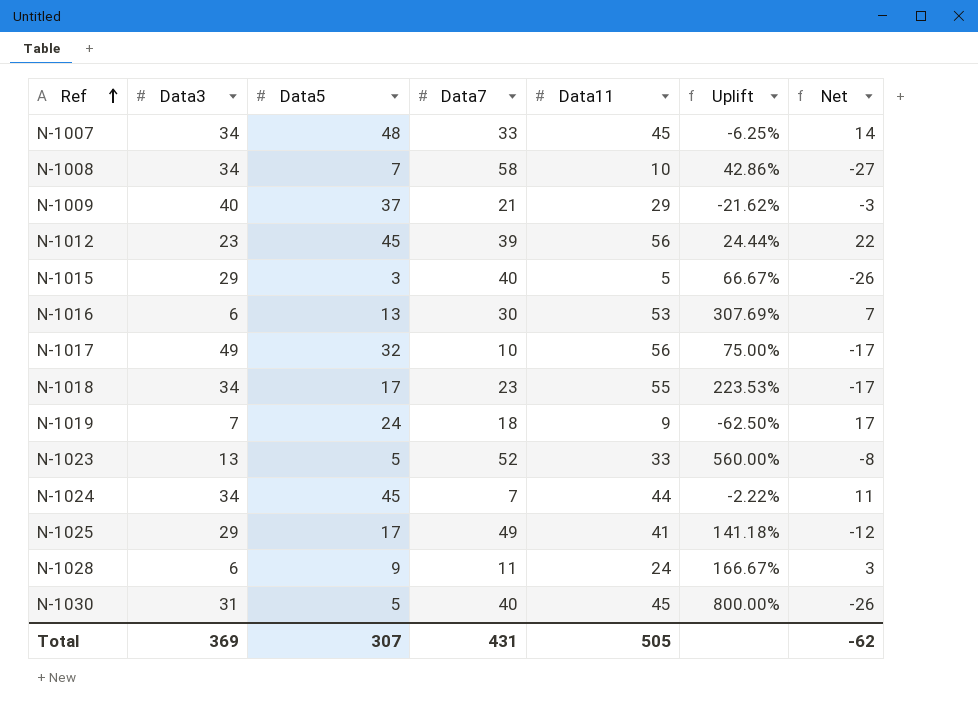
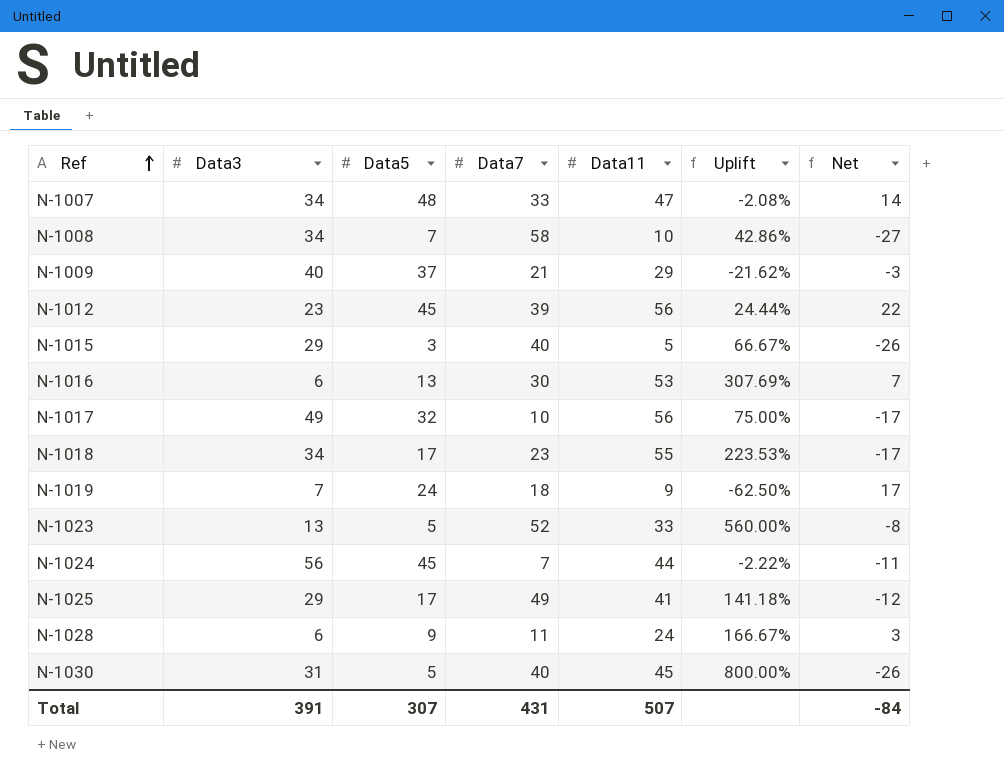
N-1007 | Data11: 45 -> 47
N-1007 | Uplift: -6.25% -> -2.08%
N-1024 | Data3: 34 -> 56
N-1024 | Net: 11 -> -11
Total | Data3: 369 -> 391
Total | Data11: 505 -> 507
Total | Net: -62 -> -84

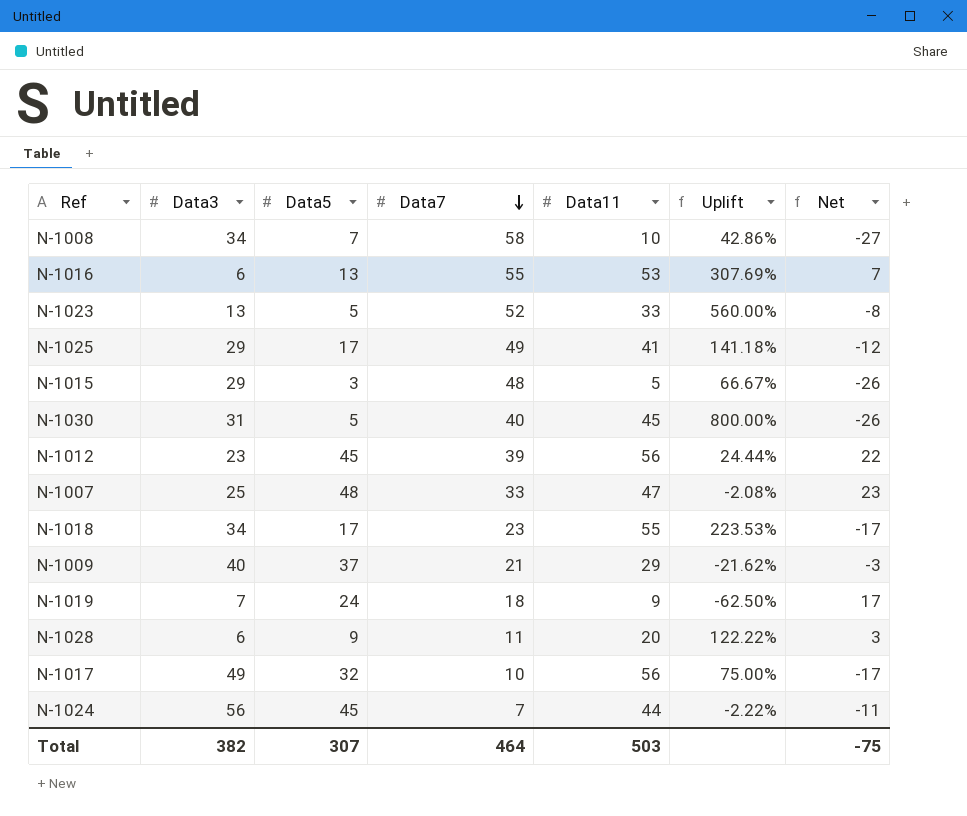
row order: Ref ascending -> Data7 descending
N-1016 | Data7: 30 -> 55
N-1015 | Data7: 40 -> 48
N-1007 | Data3: 34 -> 25
N-1007 | Net: 14 -> 23
N-1028 | Data11: 24 -> 20
N-1028 | Uplift: 166.67% -> 122.22%
Total | Data3: 391 -> 382
Total | Data7: 431 -> 464
Total | Data11: 507 -> 503
Total | Net: -84 -> -75

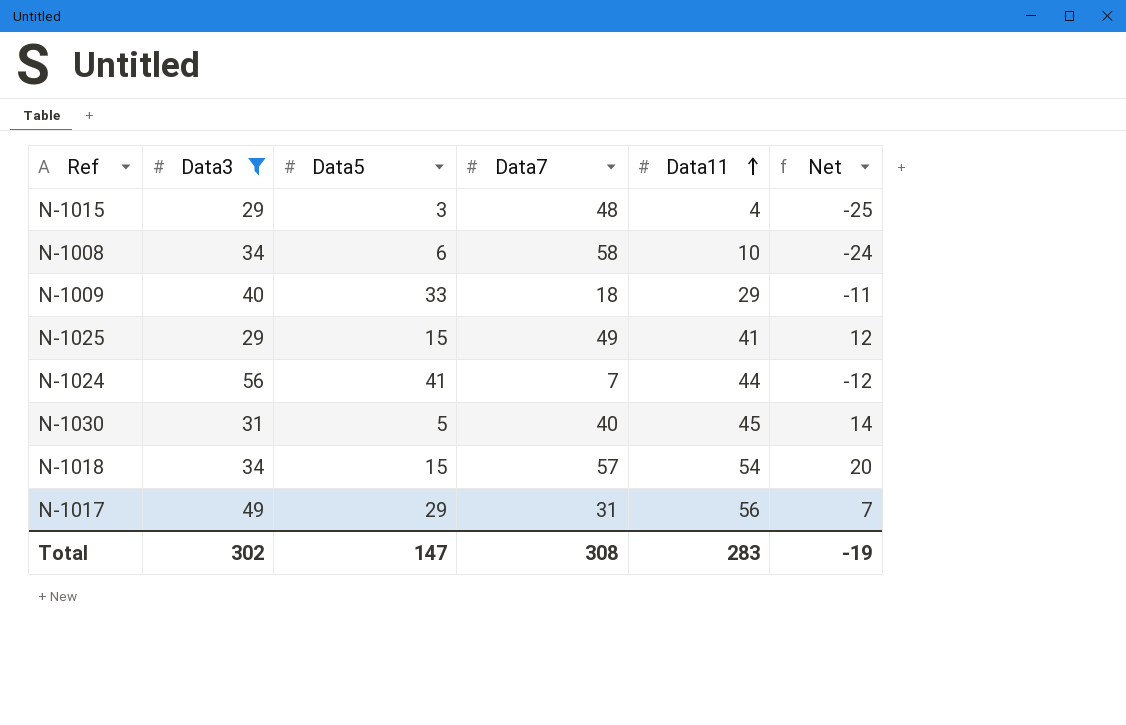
filter: none -> Data3 >= 29
row order: Data7 descending -> Data11 ascending
column Uplift | formula: ([Data11] - [Data5]) / [Data5] -> none
column Net | formula: [Data5] - [Data3] -> [Data11] - [Data3]
N-1015 | Data11: 5 -> 4
N-1008 | Data5: 7 -> 6
N-1009 | Data5: 37 -> 33
N-1009 | Data7: 21 -> 18
N-1025 | Data5: 17 -> 15
N-1024 | Data5: 45 -> 41
N-1018 | Data5: 17 -> 15
N-1018 | Data7: 23 -> 57
N-1018 | Data11: 55 -> 54
N-1017 | Data5: 32 -> 29
N-1017 | Data7: 10 -> 31
Total | Data3: 382 -> 302
Total | Data5: 307 -> 147
Total | Data7: 464 -> 308
Total | Data11: 503 -> 283
Total | Net: -75 -> -19

